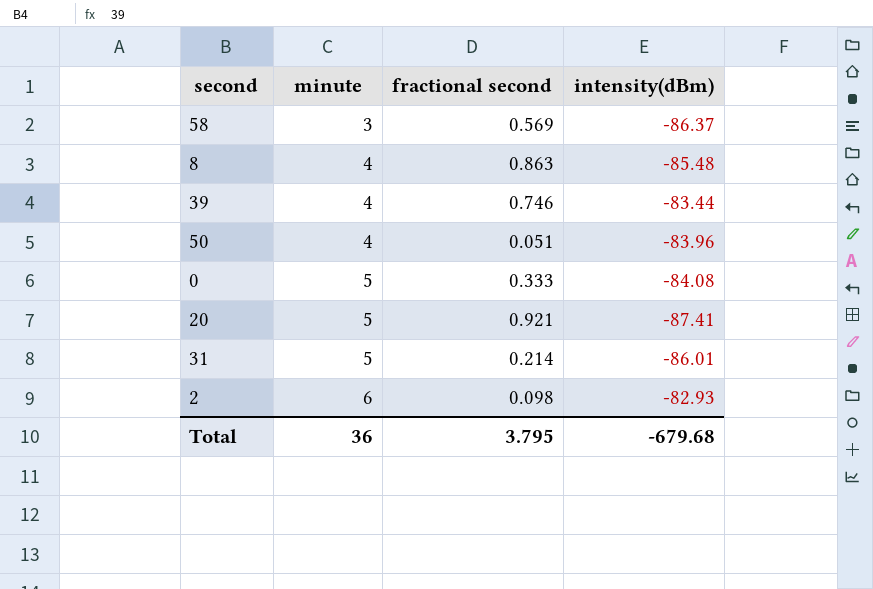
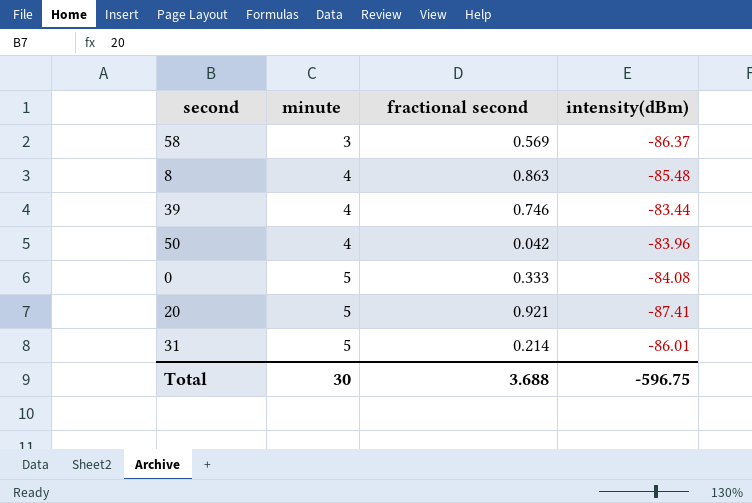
row 2: 6 | 0.098 | -82.93 -> none
50 | fractional second: 0.051 -> 0.042
Total | minute: 36 -> 30
Total | fractional second: 3.795 -> 3.688
Total | intensity(dBm): -679.68 -> -596.75

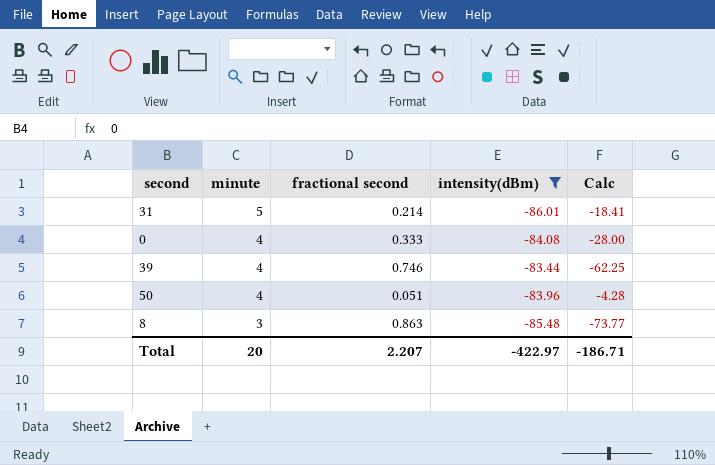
filter: none -> intensity(dBm) >= -86.01
row order: minute ascending -> minute descending
column Calc | formula: none -> [fractional second] * [intensity(dBm)]
0 | minute: 5 -> 4
50 | fractional second: 0.042 -> 0.051
8 | minute: 4 -> 3
Total | minute: 30 -> 20
Total | fractional second: 3.688 -> 2.207
Total | intensity(dBm): -596.75 -> -422.97

